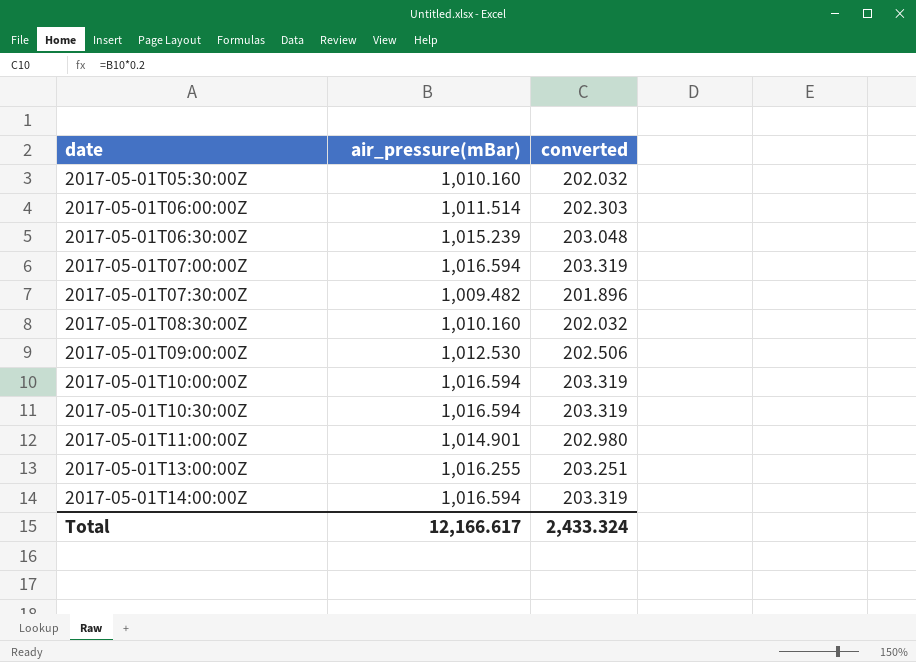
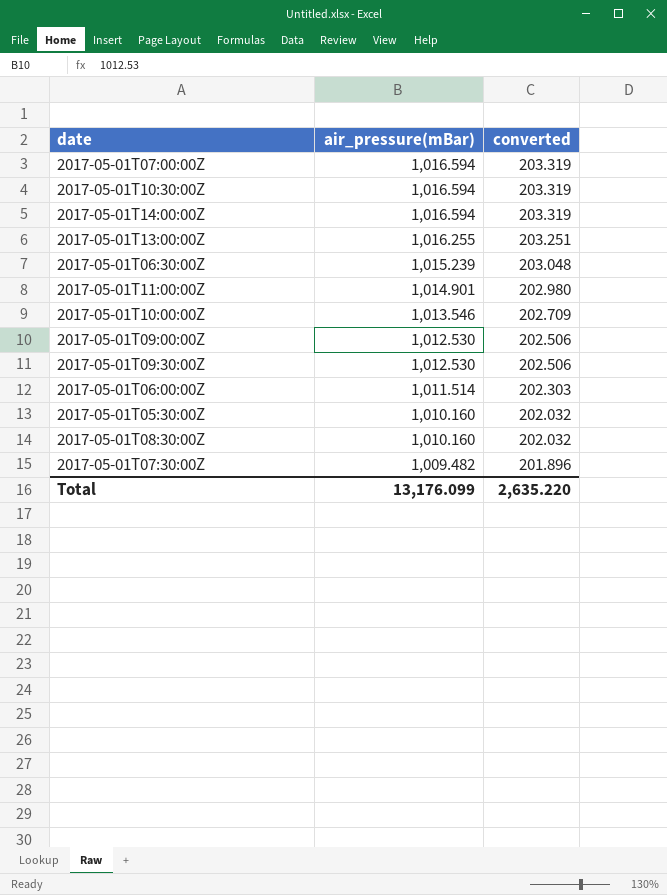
row order: date ascending -> air_pressure(mBar) descending
2017-05-01T10:00:00Z | air_pressure(mBar): 1,016.594 -> 1,013.546
2017-05-01T10:00:00Z | converted: 203.319 -> 202.709
row 2017-05-01T09:30:00Z: none -> 1,012.530 | 202.506
Total | air_pressure(mBar): 12,166.617 -> 13,176.099
Total | converted: 2,433.324 -> 2,635.220

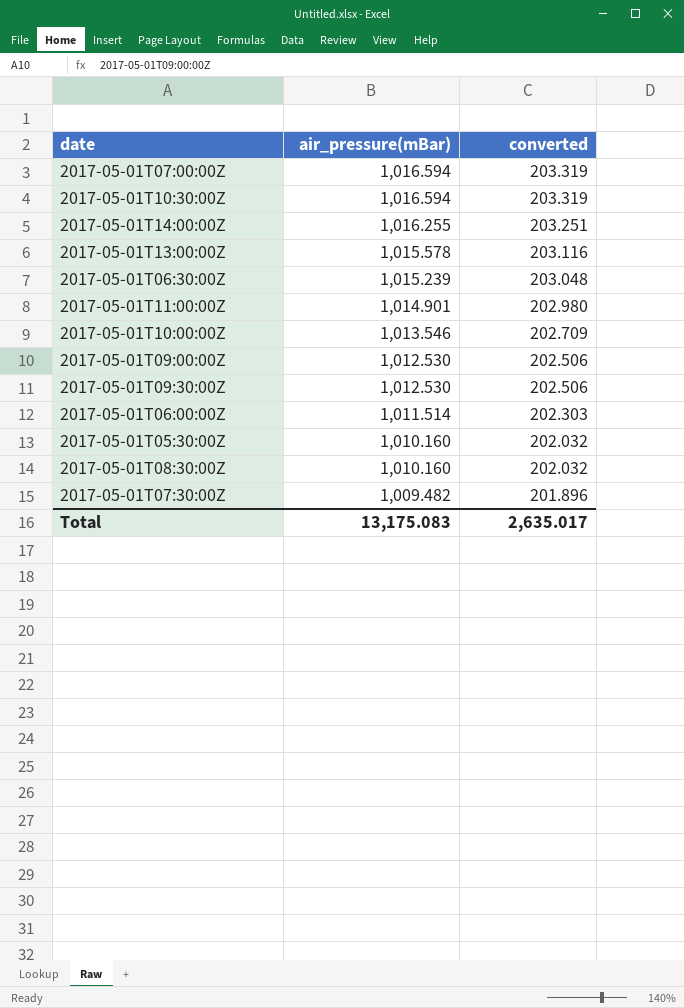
2017-05-01T14:00:00Z | air_pressure(mBar): 1,016.594 -> 1,016.255
2017-05-01T14:00:00Z | converted: 203.319 -> 203.251
2017-05-01T13:00:00Z | air_pressure(mBar): 1,016.255 -> 1,015.578
2017-05-01T13:00:00Z | converted: 203.251 -> 203.116
Total | air_pressure(mBar): 13,176.099 -> 13,175.083
Total | converted: 2,635.220 -> 2,635.017

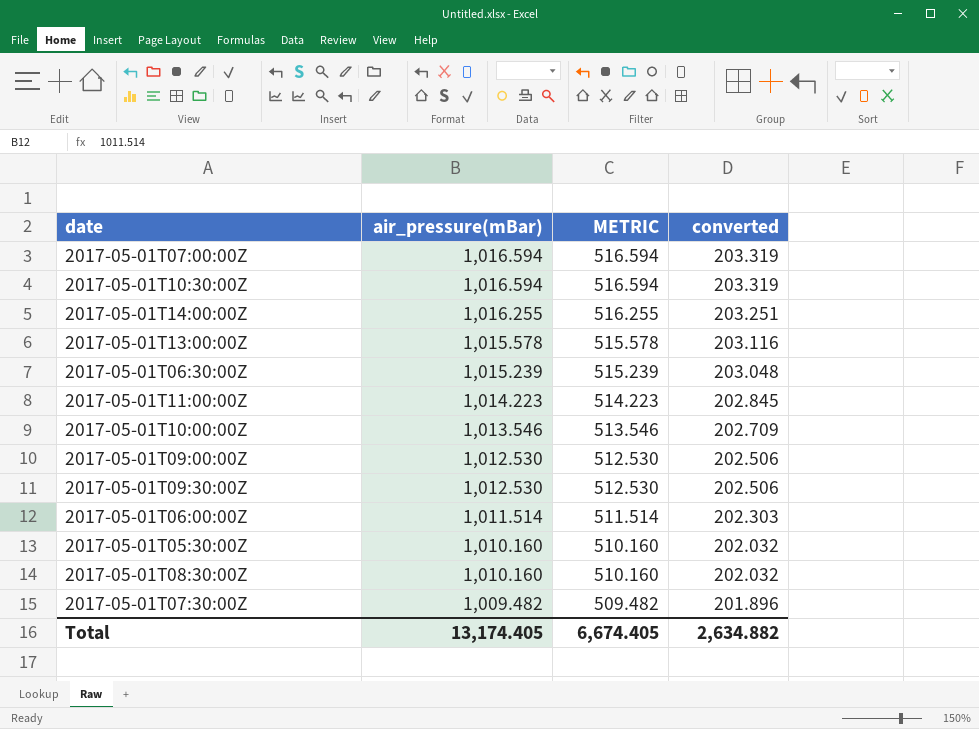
column METRIC | formula: none -> [air_pressure(mBar)] - 500
2017-05-01T11:00:00Z | air_pressure(mBar): 1,014.901 -> 1,014.223
2017-05-01T11:00:00Z | converted: 202.980 -> 202.845
Total | air_pressure(mBar): 13,175.083 -> 13,174.405
Total | converted: 2,635.017 -> 2,634.882

